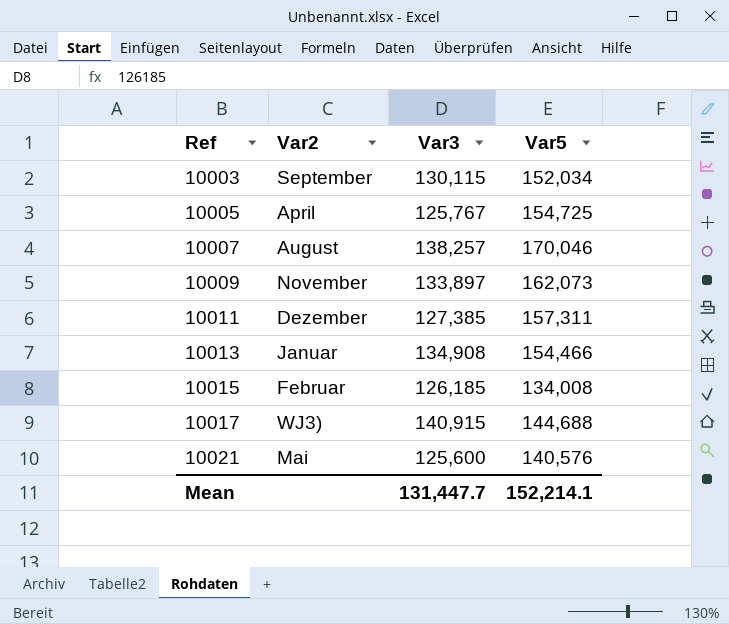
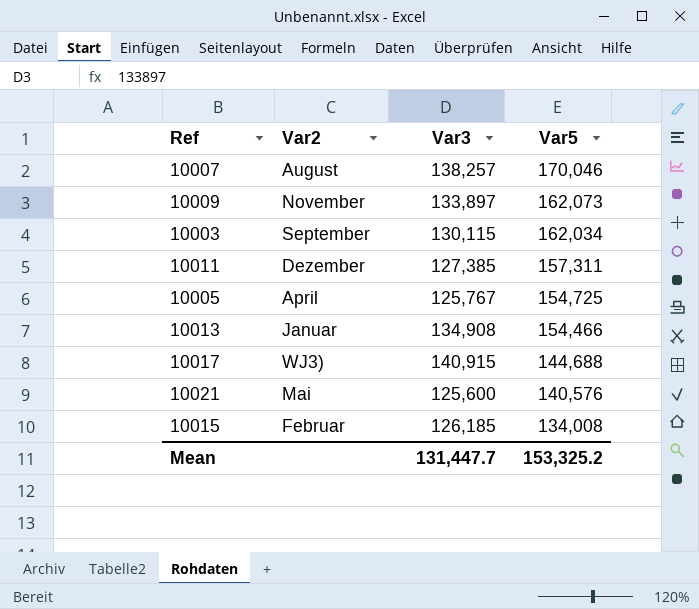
row order: Ref ascending -> Var5 descending
10003 | Var5: 152,034 -> 162,034
Mean | Var5: 152,214.1 -> 153,325.2

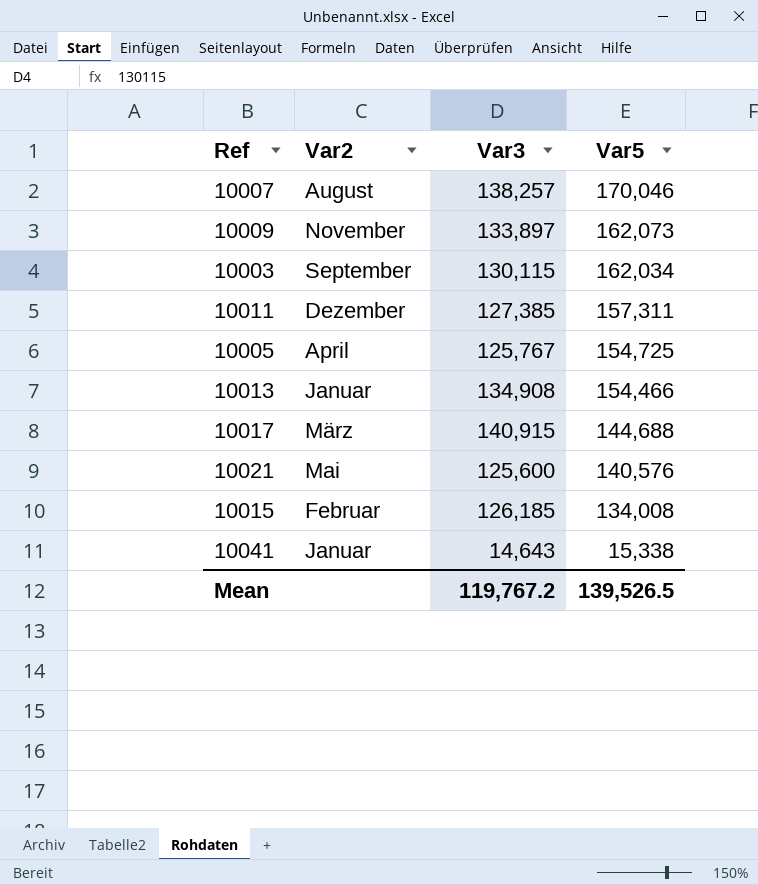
10017 | Var2: WJ3) -> März
row 10041: none -> Januar | 14,643 | 15,338
Mean | Var3: 131,447.7 -> 119,767.2
Mean | Var5: 153,325.2 -> 139,526.5

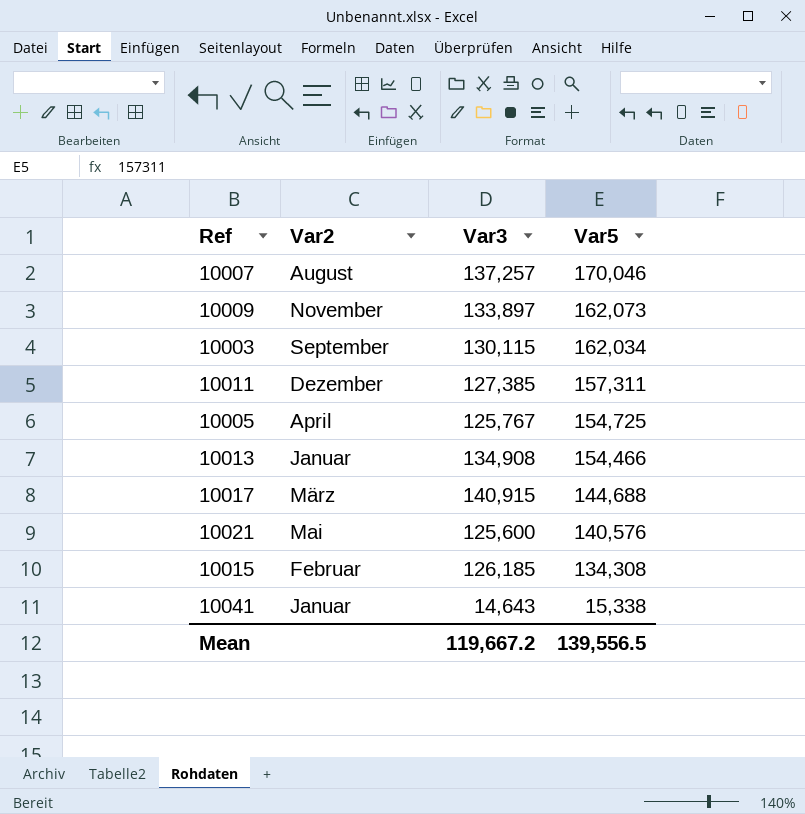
10007 | Var3: 138,257 -> 137,257
10015 | Var5: 134,008 -> 134,308
Mean | Var3: 119,767.2 -> 119,667.2
Mean | Var5: 139,526.5 -> 139,556.5

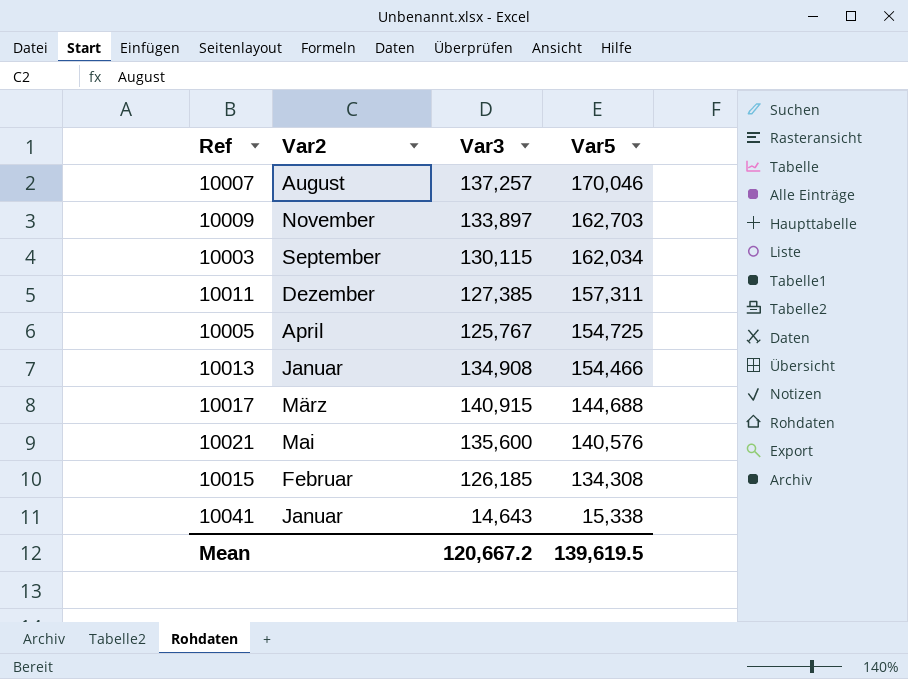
10009 | Var5: 162,073 -> 162,703
10021 | Var3: 125,600 -> 135,600
Mean | Var3: 119,667.2 -> 120,667.2
Mean | Var5: 139,556.5 -> 139,619.5

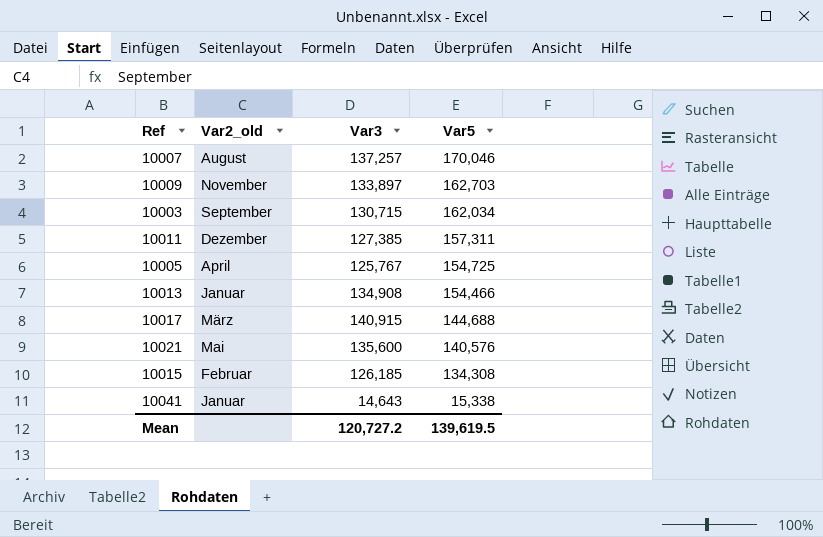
column name: Var2 -> Var2_old
10003 | Var3: 130,115 -> 130,715
Mean | Var3: 120,667.2 -> 120,727.2

